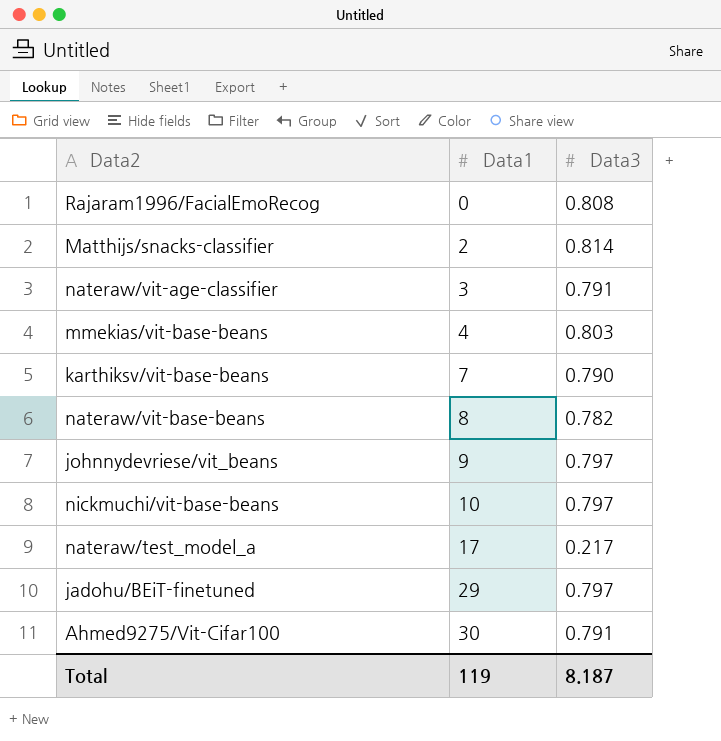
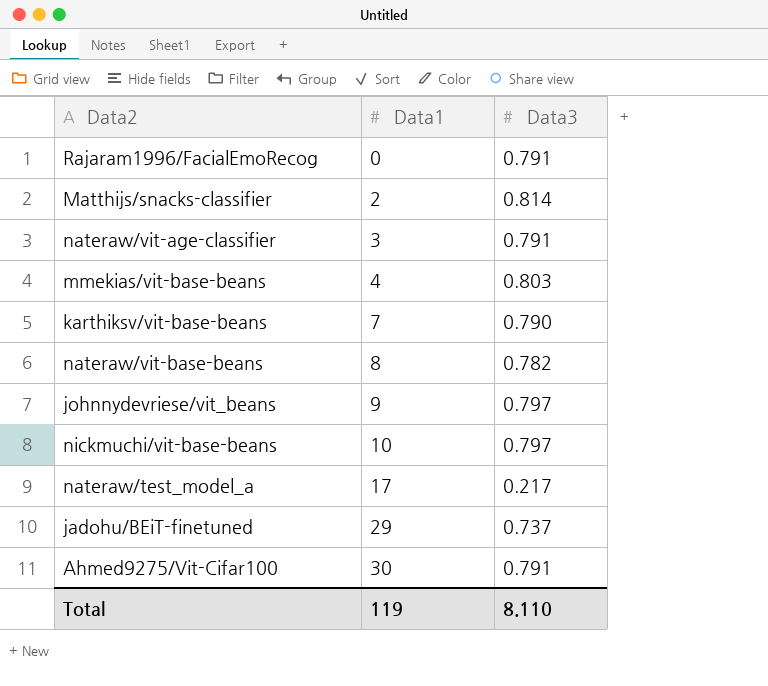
Rajaram1996/FacialEmoRecog | Data3: 0.808 -> 0.791
jadohu/BEiT-finetuned | Data3: 0.797 -> 0.737
Total | Data3: 8.187 -> 8.110

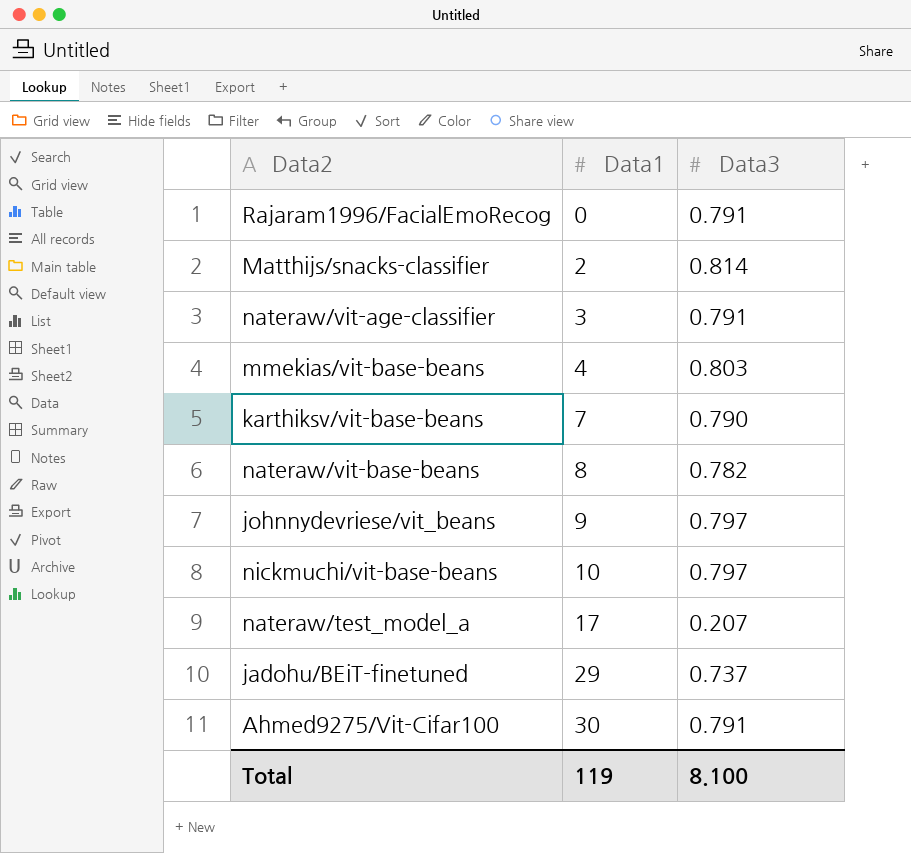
nateraw/test_model_a | Data3: 0.217 -> 0.207
Total | Data3: 8.110 -> 8.100

